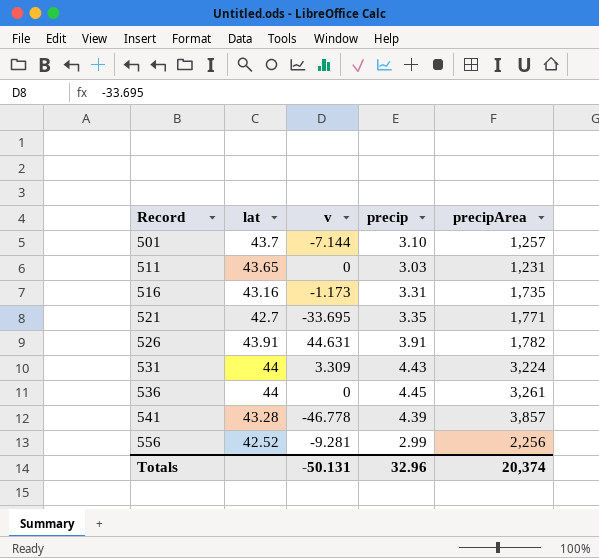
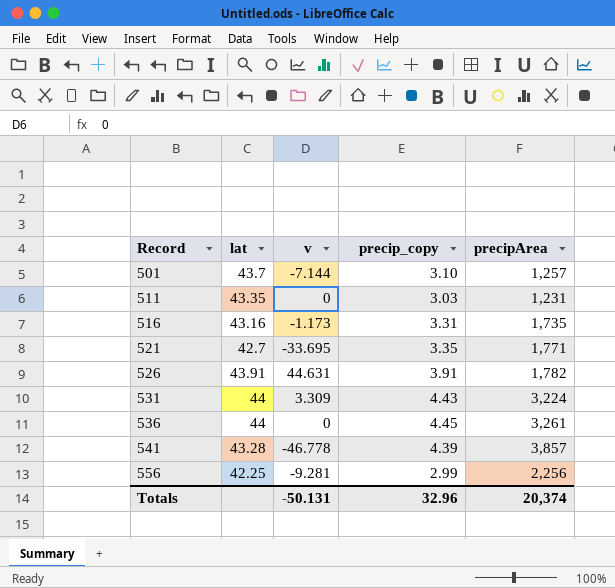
column name: precip -> precip_copy
511 | lat: 43.65 -> 43.35
556 | lat: 42.52 -> 42.25

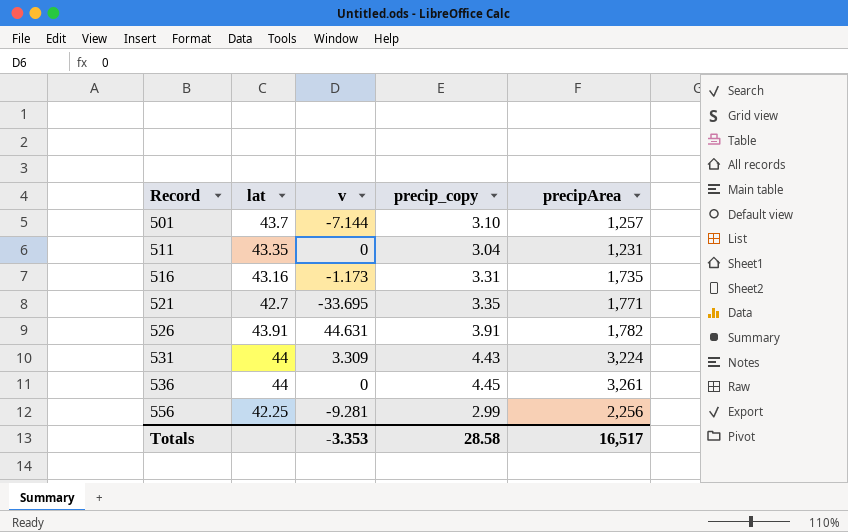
row 541: 43.28 | -46.778 | 4.39 | 3,857 -> none
511 | precip_copy: 3.03 -> 3.04
Totals | v: -50.131 -> -3.353
Totals | precip_copy: 32.96 -> 28.58
Totals | precipArea: 20,374 -> 16,517

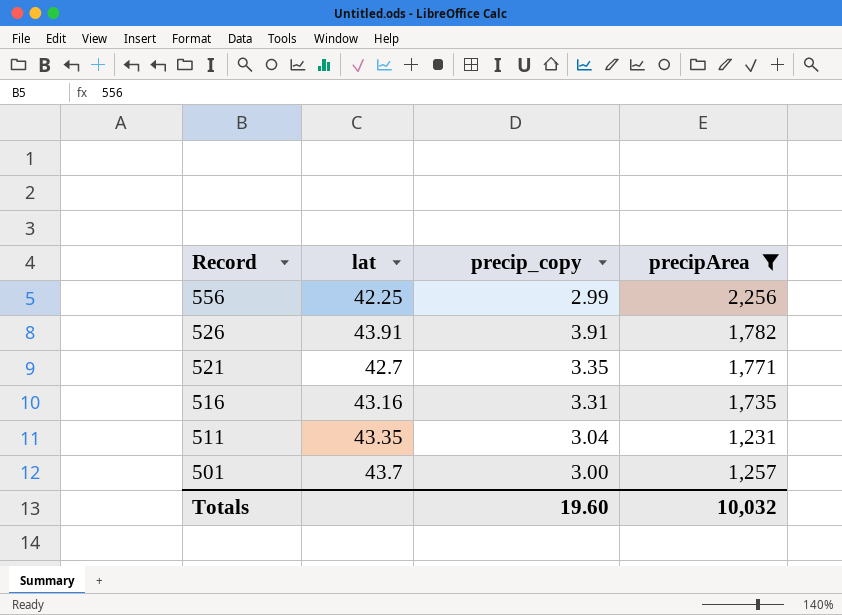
filter: none -> precipArea <= 2,256
row order: Record ascending -> Record descending
column v | position: 3 -> none
501 | precip_copy: 3.10 -> 3.00
Totals | precip_copy: 28.58 -> 19.60
Totals | precipArea: 16,517 -> 10,032

